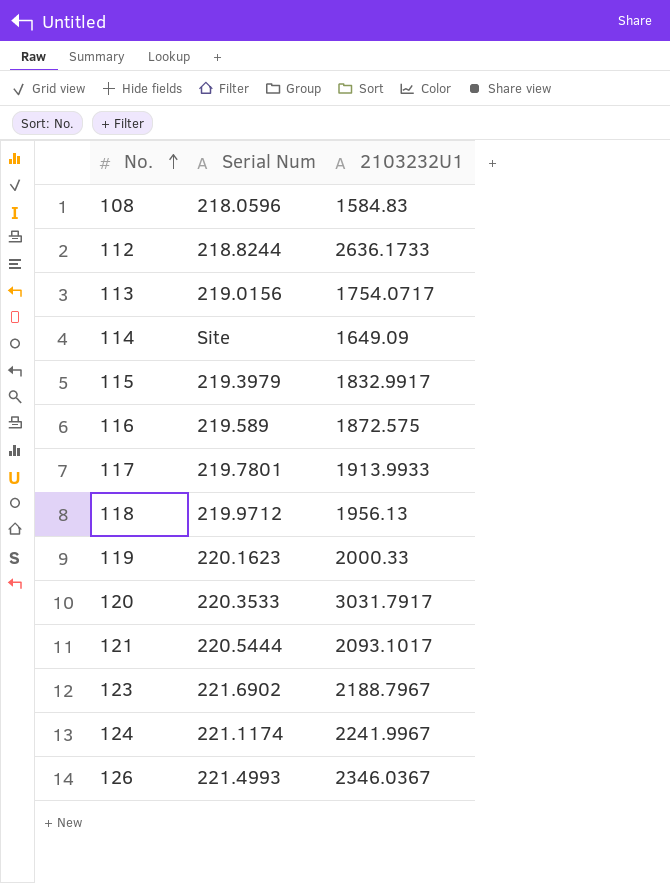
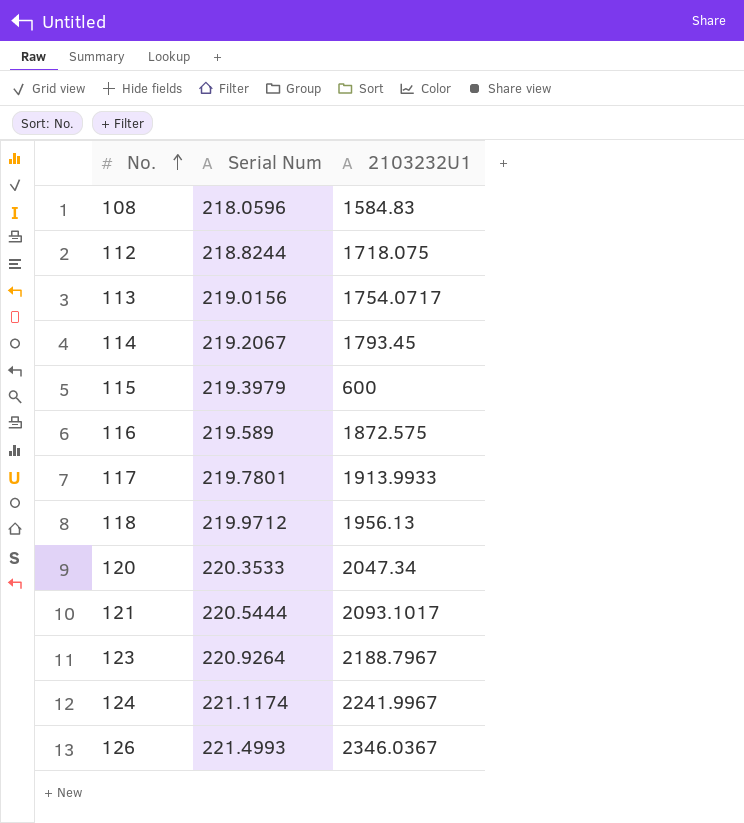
row 119: 220.1623 | 2000.33 -> none
112 | 2103232U1: 2636.1733 -> 1718.075
114 | Serial Num: Site -> 219.2067
114 | 2103232U1: 1649.09 -> 1793.45
115 | 2103232U1: 1832.9917 -> 600
120 | 2103232U1: 3031.7917 -> 2047.34
123 | Serial Num: 221.6902 -> 220.9264

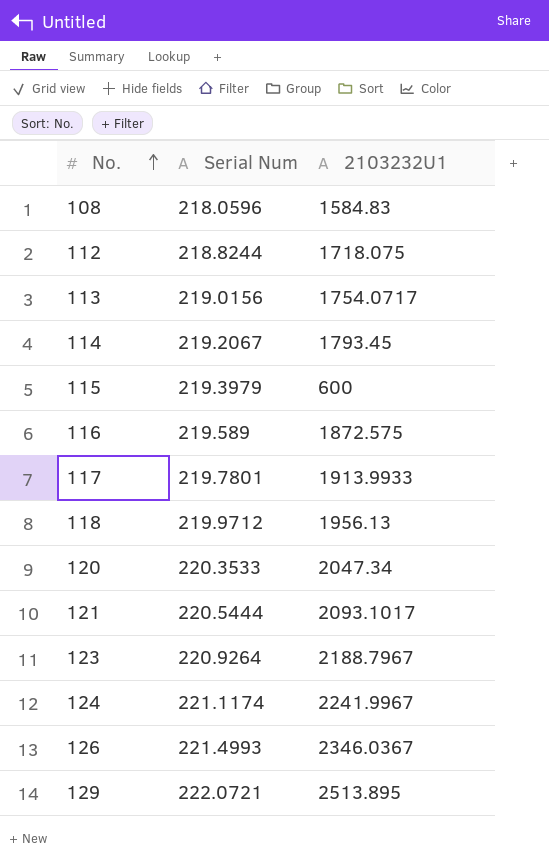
row 129: none -> 222.0721 | 2513.895

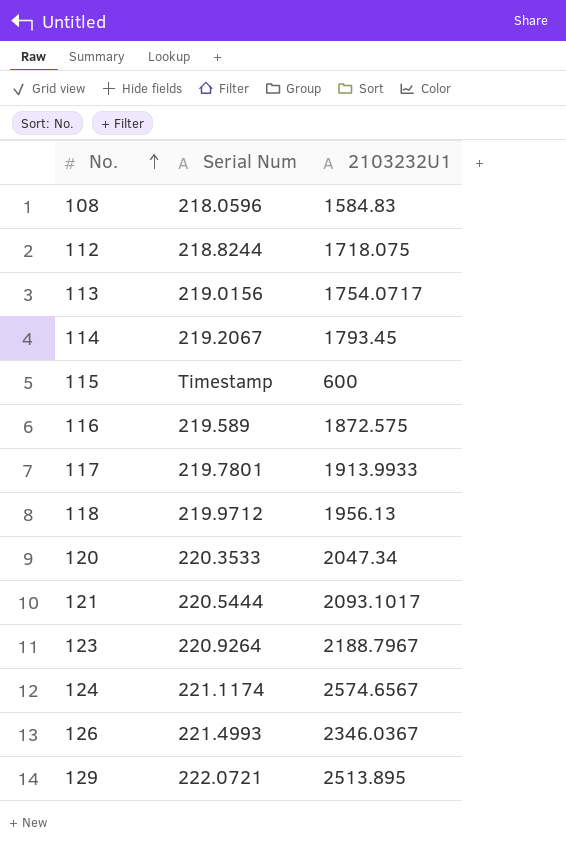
115 | Serial Num: 219.3979 -> Timestamp
124 | 2103232U1: 2241.9967 -> 2574.6567

